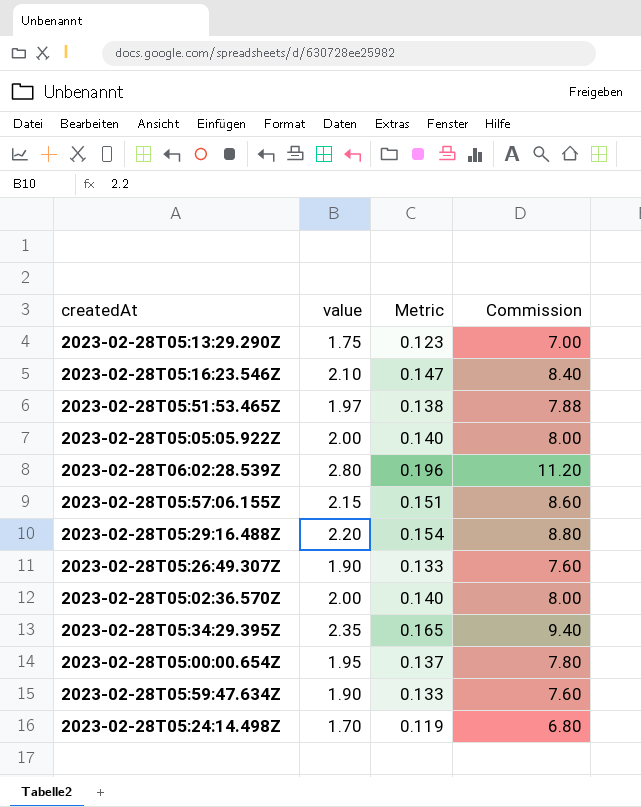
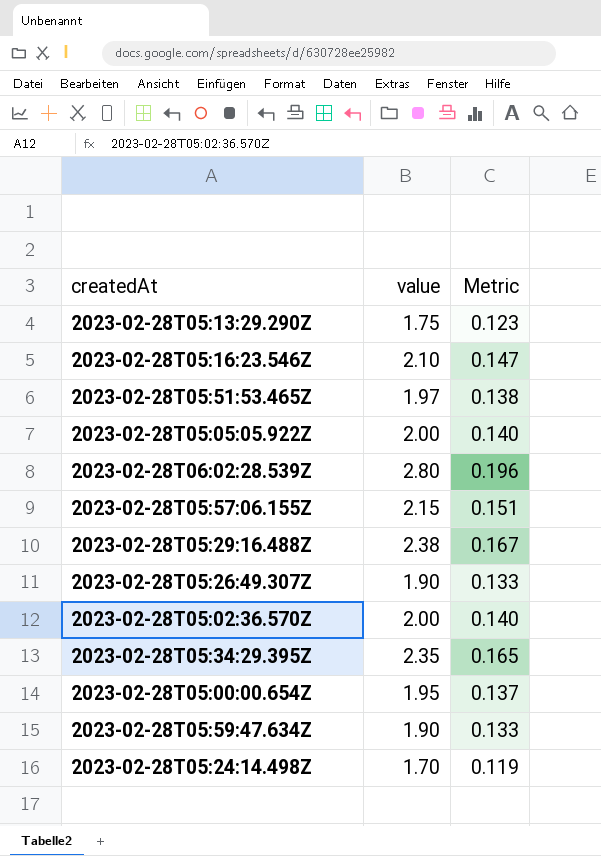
column Commission | formula: [value] * 4 -> none
2023-02-28T05:29:16.488Z | value: 2.20 -> 2.38
2023-02-28T05:29:16.488Z | Metric: 0.154 -> 0.167

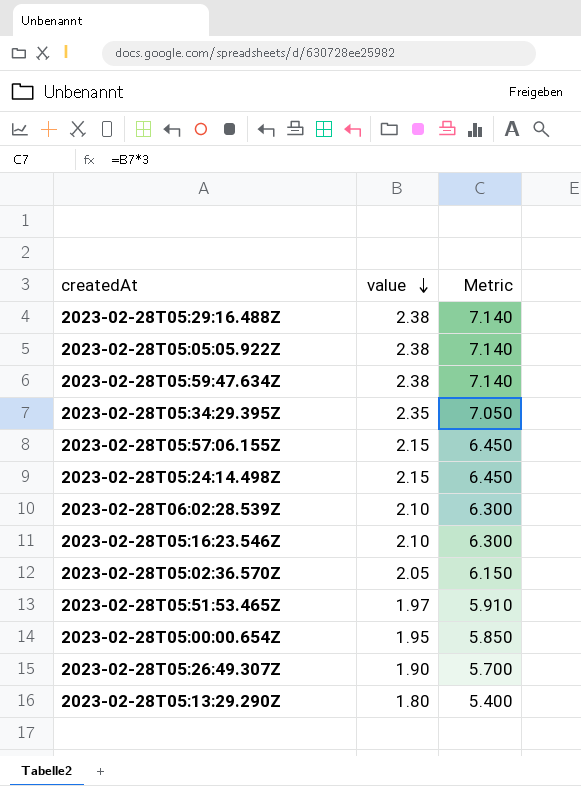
row order: none -> value descending
column Metric | formula: [value] * 0.07 -> [value] * 3
2023-02-28T05:05:05.922Z | value: 2.00 -> 2.38
2023-02-28T05:59:47.634Z | value: 1.90 -> 2.38
2023-02-28T05:24:14.498Z | value: 1.70 -> 2.15
2023-02-28T06:02:28.539Z | value: 2.80 -> 2.10
2023-02-28T05:02:36.570Z | value: 2.00 -> 2.05
2023-02-28T05:13:29.290Z | value: 1.75 -> 1.80

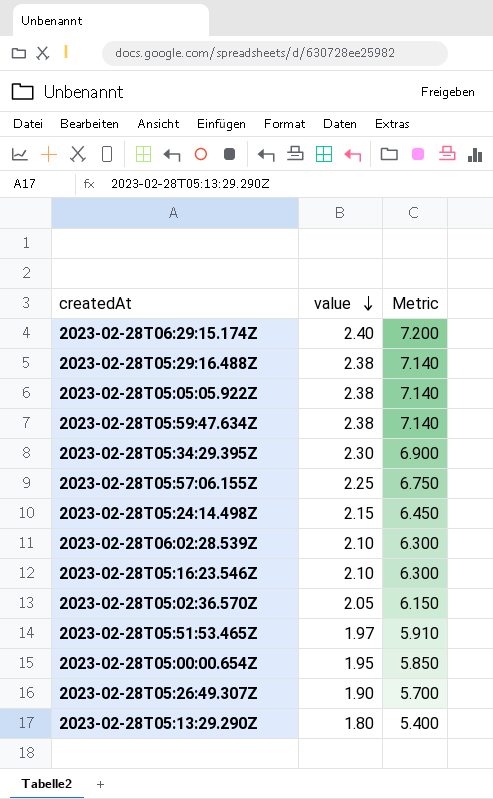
row 2023-02-28T06:29:15.174Z: none -> 2.40 | 7.200
2023-02-28T05:34:29.395Z | value: 2.35 -> 2.30
2023-02-28T05:34:29.395Z | Metric: 7.050 -> 6.900
2023-02-28T05:57:06.155Z | value: 2.15 -> 2.25
2023-02-28T05:57:06.155Z | Metric: 6.450 -> 6.750

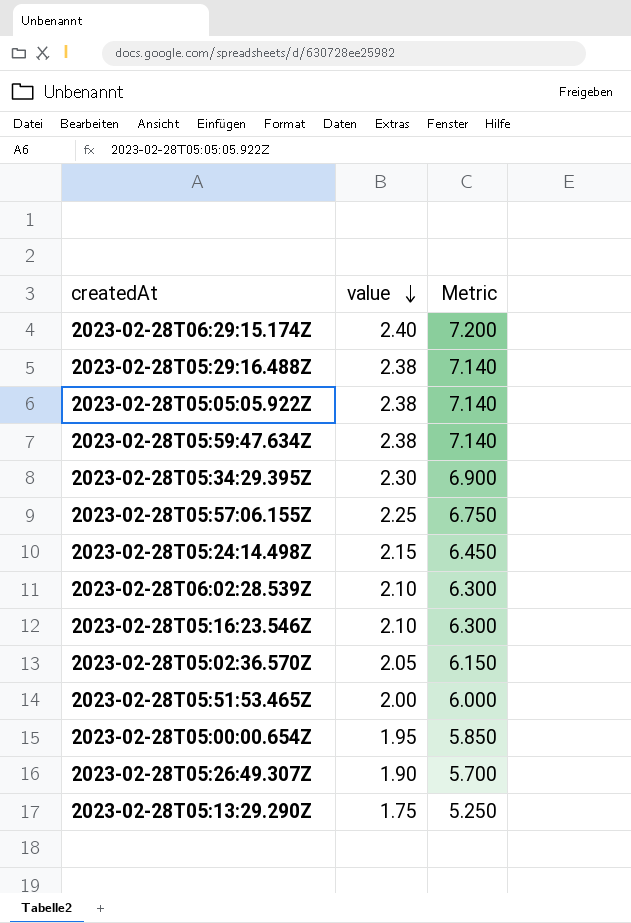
2023-02-28T05:51:53.465Z | value: 1.97 -> 2.00
2023-02-28T05:51:53.465Z | Metric: 5.910 -> 6.000
2023-02-28T05:13:29.290Z | value: 1.80 -> 1.75
2023-02-28T05:13:29.290Z | Metric: 5.400 -> 5.250

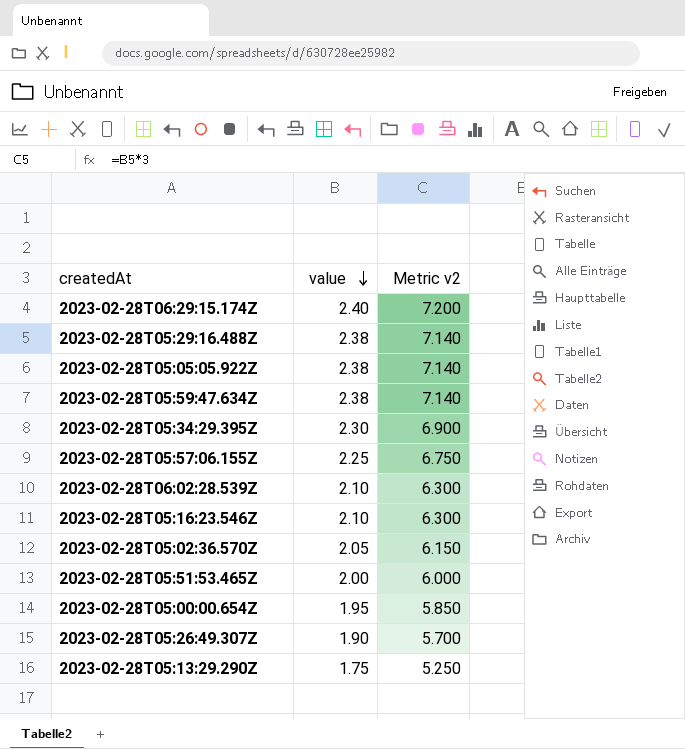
column name: Metric -> Metric v2
row 2023-02-28T05:24:14.498Z: 2.15 | 6.450 -> none

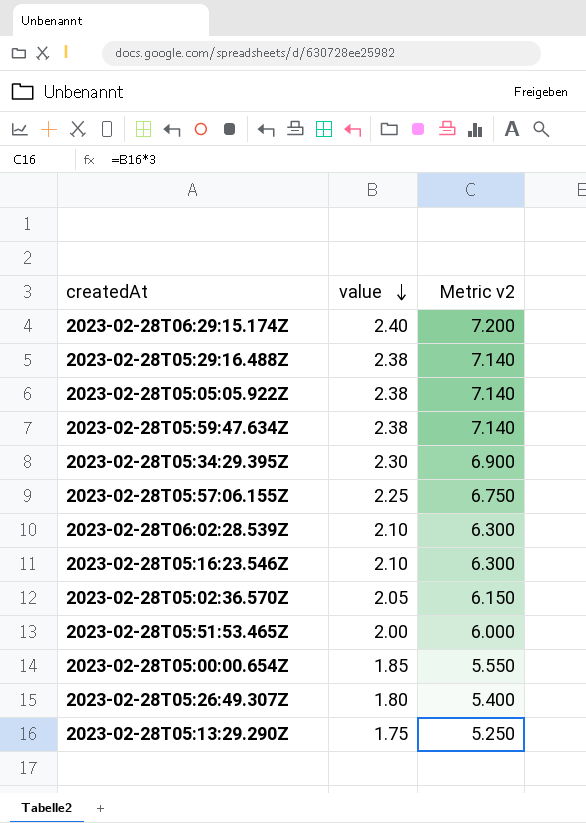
2023-02-28T05:00:00.654Z | value: 1.95 -> 1.85
2023-02-28T05:00:00.654Z | Metric v2: 5.850 -> 5.550
2023-02-28T05:26:49.307Z | value: 1.90 -> 1.80
2023-02-28T05:26:49.307Z | Metric v2: 5.700 -> 5.400

